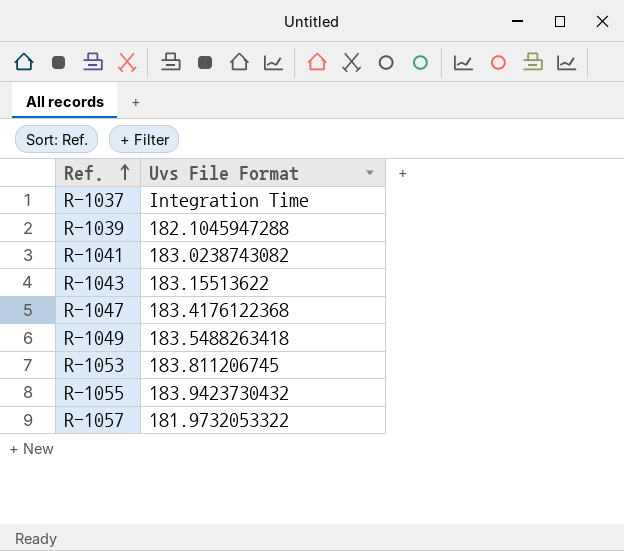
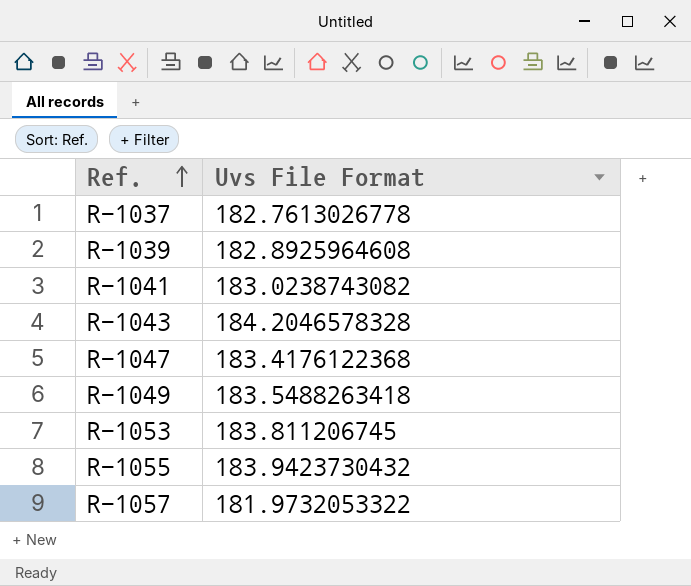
R-1037 | Uvs File Format: Integration Time -> 182.7613026778
R-1039 | Uvs File Format: 182.1045947288 -> 182.8925964608
R-1043 | Uvs File Format: 183.15513622 -> 184.2046578328

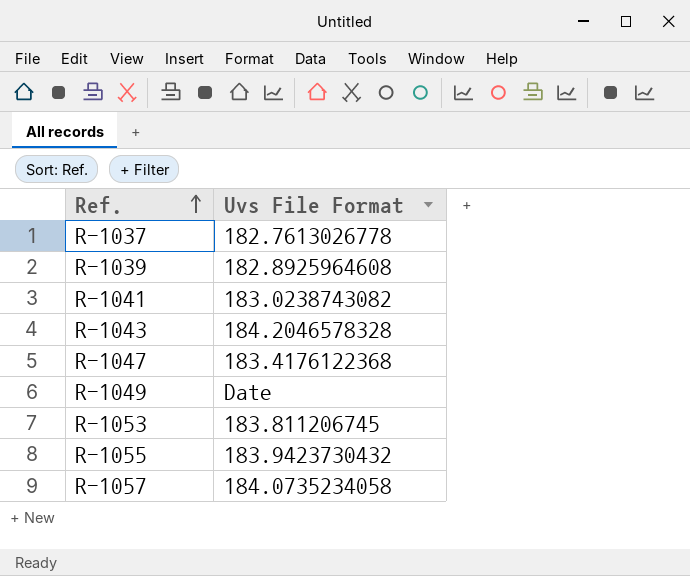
R-1049 | Uvs File Format: 183.5488263418 -> Date
R-1057 | Uvs File Format: 181.9732053322 -> 184.0735234058

